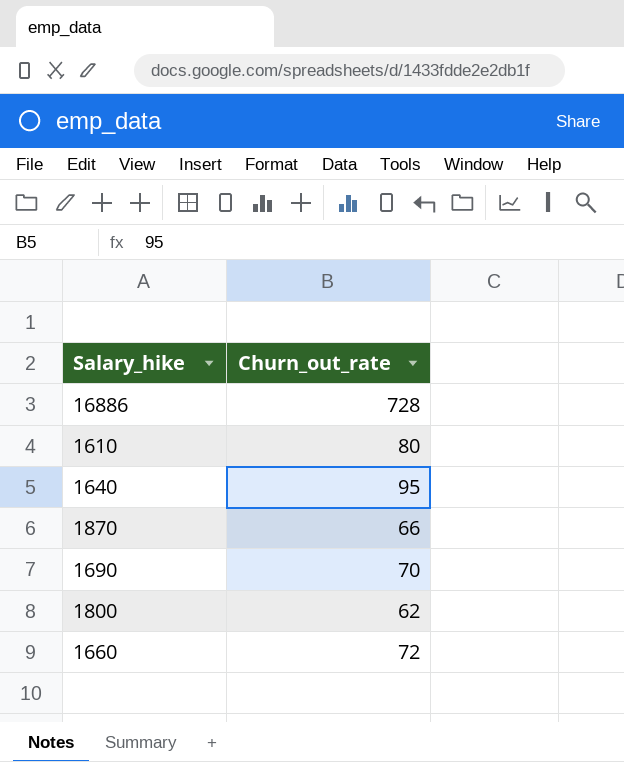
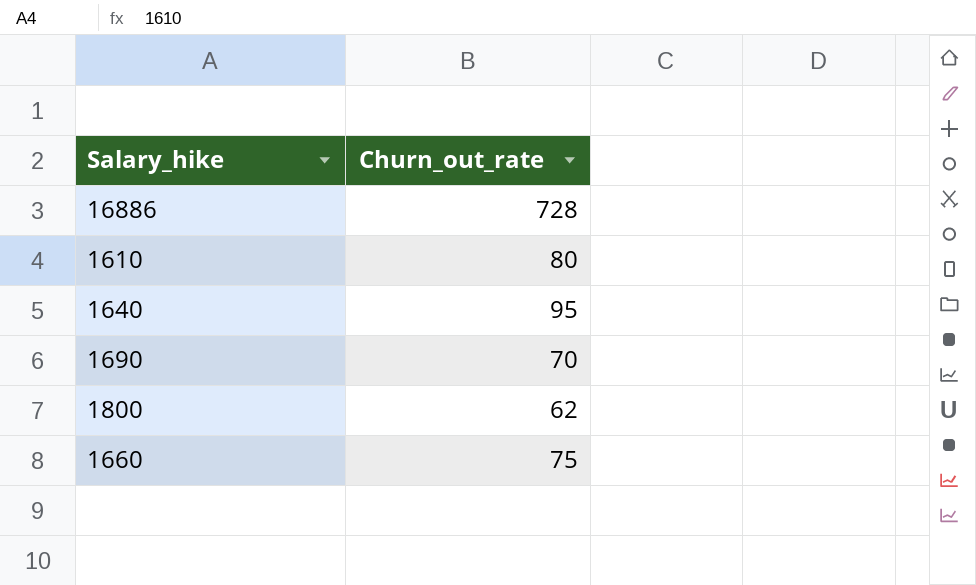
row 1870: 66 -> none
1660 | Churn_out_rate: 72 -> 75

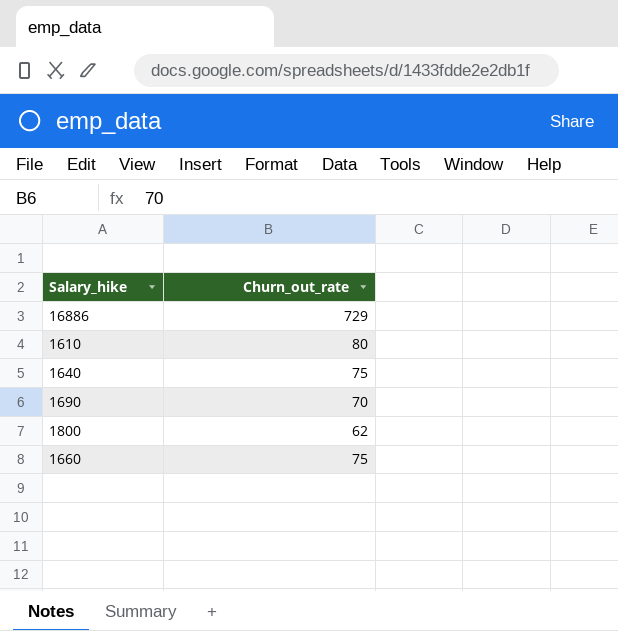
16886 | Churn_out_rate: 728 -> 729
1640 | Churn_out_rate: 95 -> 75

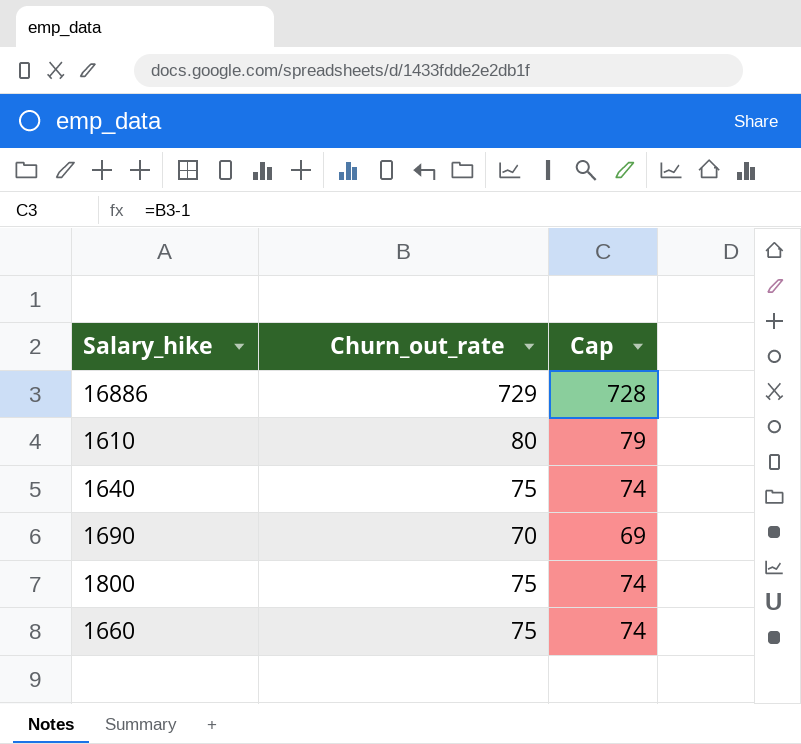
column Cap | formula: none -> [Churn_out_rate] - 1
1800 | Churn_out_rate: 62 -> 75

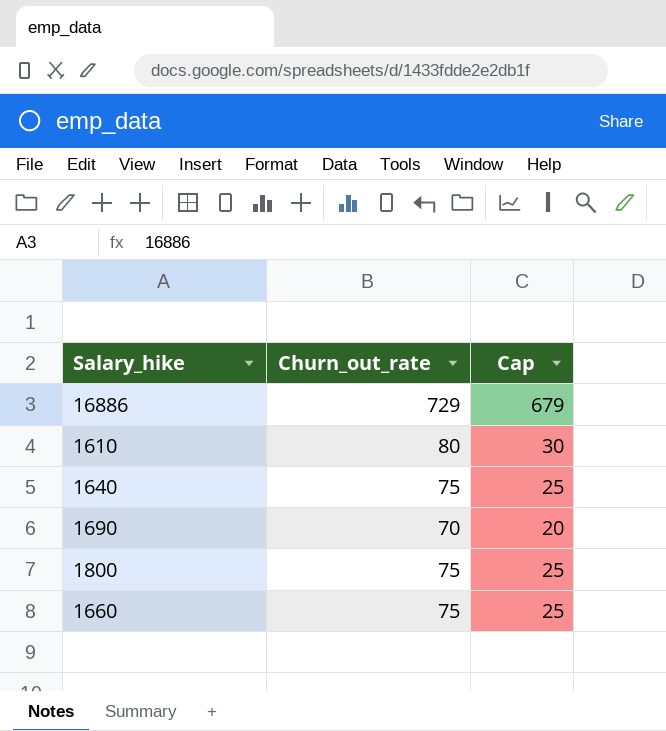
column Cap | formula: [Churn_out_rate] - 1 -> [Churn_out_rate] - 50

